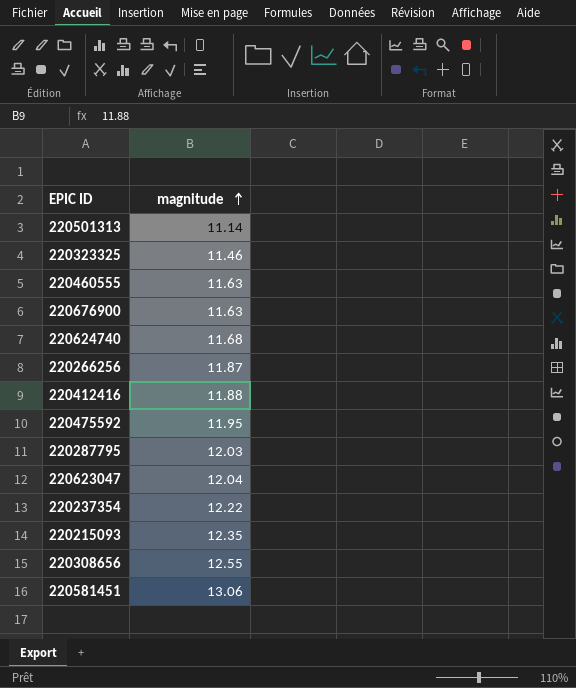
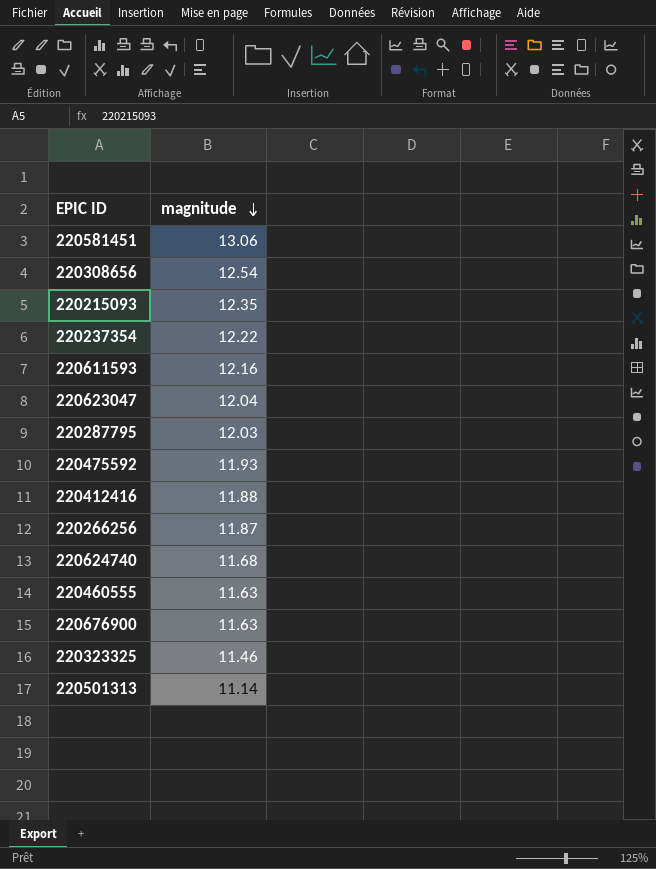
row order: magnitude ascending -> magnitude descending
220308656 | magnitude: 12.55 -> 12.54
row 220611593: none -> 12.16
220475592 | magnitude: 11.95 -> 11.93

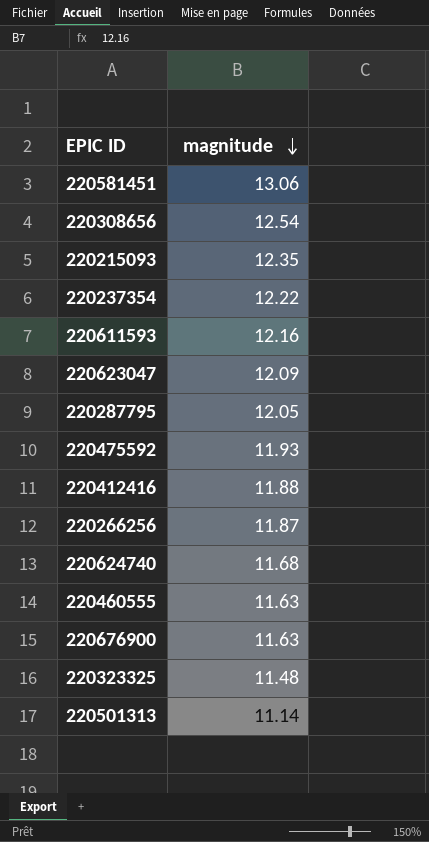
220623047 | magnitude: 12.04 -> 12.09
220287795 | magnitude: 12.03 -> 12.05
220323325 | magnitude: 11.46 -> 11.48

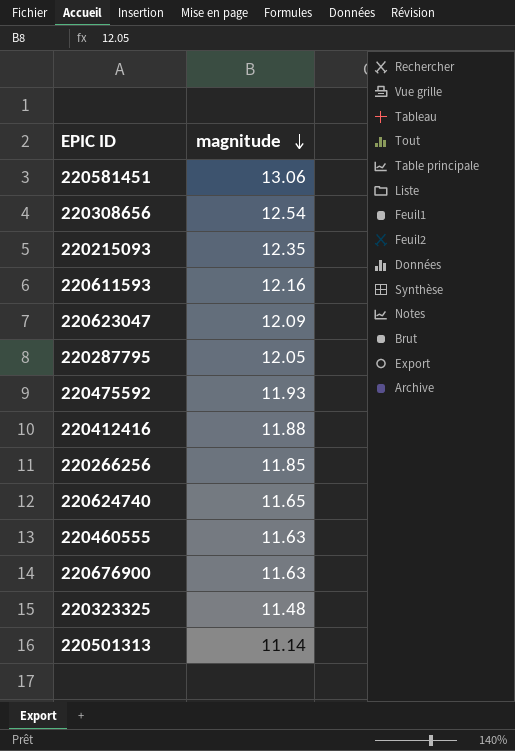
row 220237354: 12.22 -> none
220266256 | magnitude: 11.87 -> 11.85
220624740 | magnitude: 11.68 -> 11.65

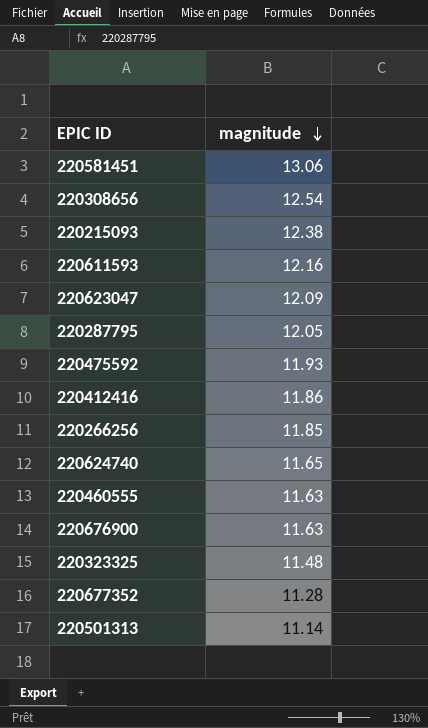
220215093 | magnitude: 12.35 -> 12.38
220412416 | magnitude: 11.88 -> 11.86
row 220677352: none -> 11.28

